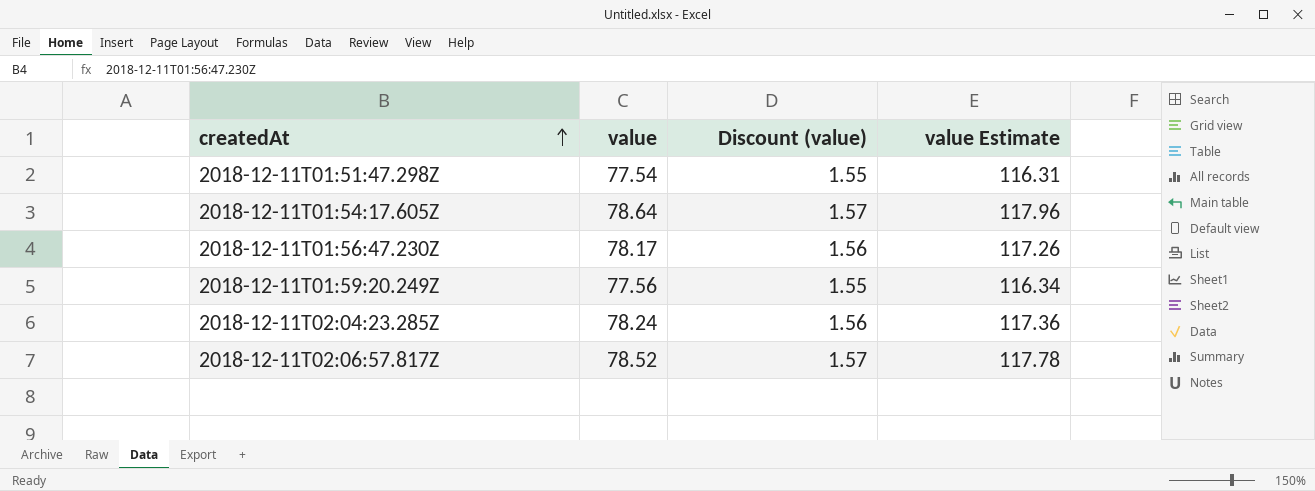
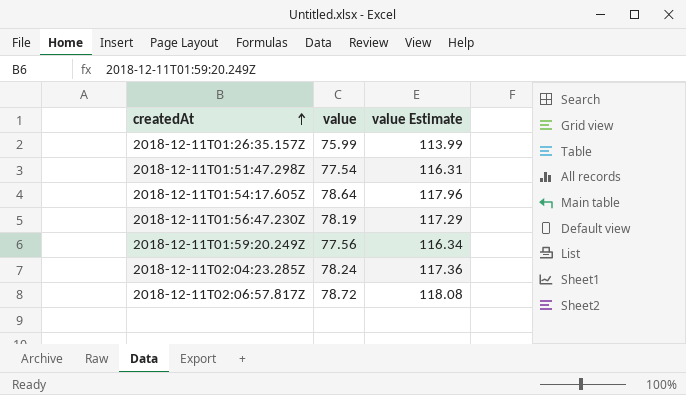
column Discount (value) | formula: [value] * 0.02 -> none
row 2018-12-11T01:26:35.157Z: none -> 75.99 | 113.99
2018-12-11T01:56:47.230Z | value: 78.17 -> 78.19
2018-12-11T01:56:47.230Z | value Estimate: 117.26 -> 117.29
2018-12-11T02:06:57.817Z | value: 78.52 -> 78.72
2018-12-11T02:06:57.817Z | value Estimate: 117.78 -> 118.08

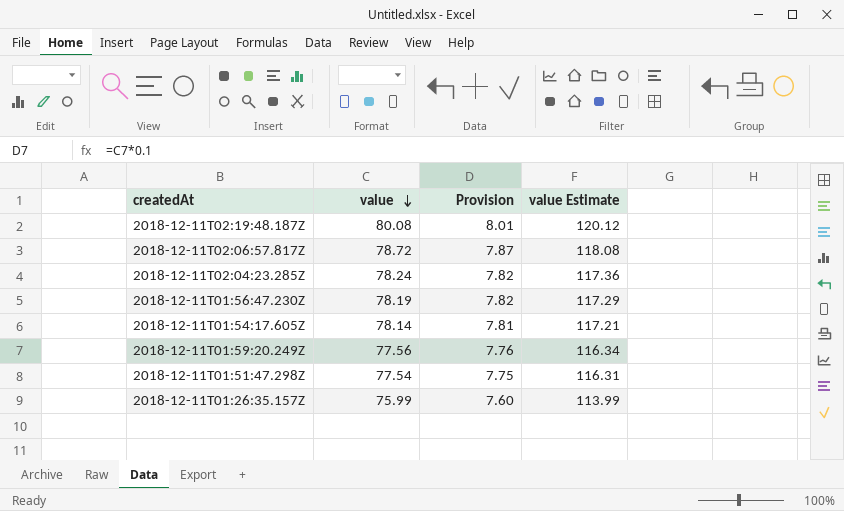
row order: createdAt ascending -> value descending
column Provision | formula: none -> [value] * 0.1
row 2018-12-11T02:19:48.187Z: none -> 80.08 | 8.01 | 120.12
2018-12-11T01:54:17.605Z | value: 78.64 -> 78.14
2018-12-11T01:54:17.605Z | value Estimate: 117.96 -> 117.21

